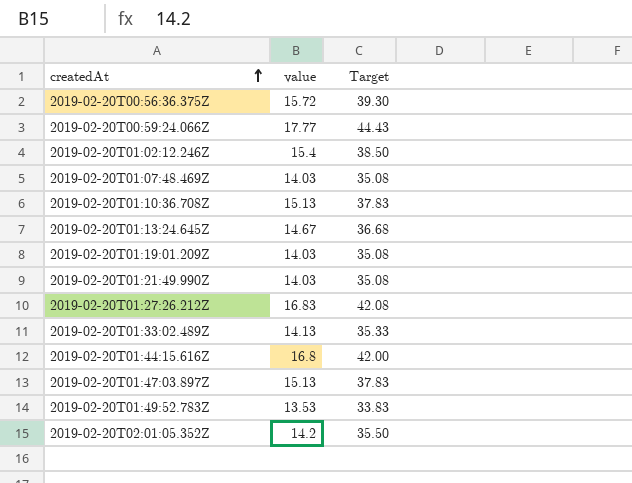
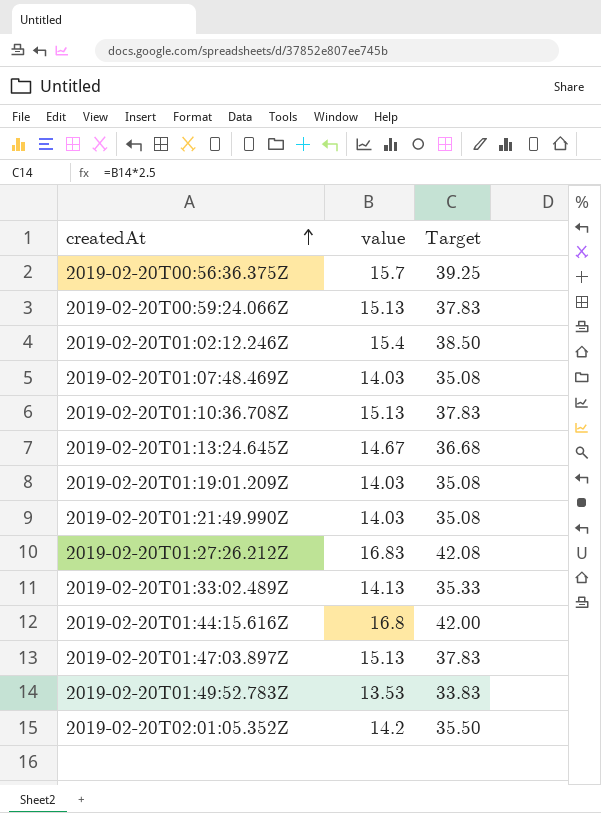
2019-02-20T00:56:36.375Z | value: 15.72 -> 15.7
2019-02-20T00:56:36.375Z | Target: 39.30 -> 39.25
2019-02-20T00:59:24.066Z | value: 17.77 -> 15.13
2019-02-20T00:59:24.066Z | Target: 44.43 -> 37.83

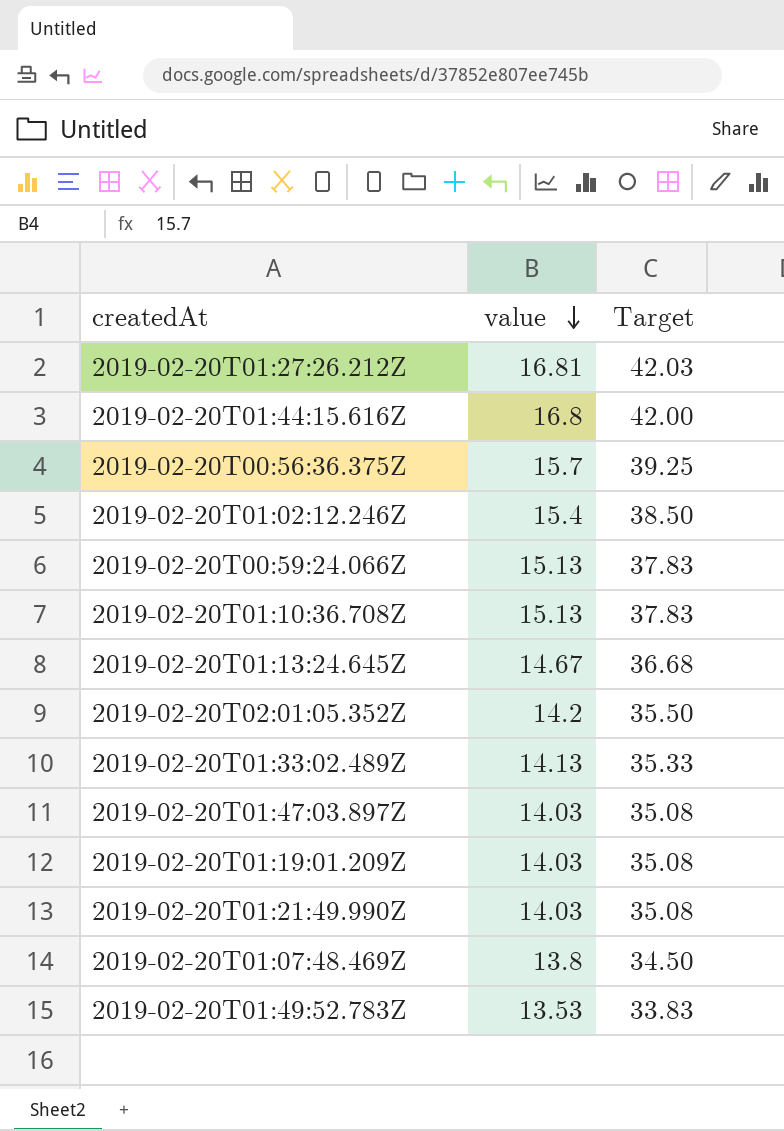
row order: createdAt ascending -> value descending
2019-02-20T01:27:26.212Z | value: 16.83 -> 16.81
2019-02-20T01:27:26.212Z | Target: 42.08 -> 42.03
2019-02-20T01:47:03.897Z | value: 15.13 -> 14.03
2019-02-20T01:47:03.897Z | Target: 37.83 -> 35.08
2019-02-20T01:07:48.469Z | value: 14.03 -> 13.8
2019-02-20T01:07:48.469Z | Target: 35.08 -> 34.50

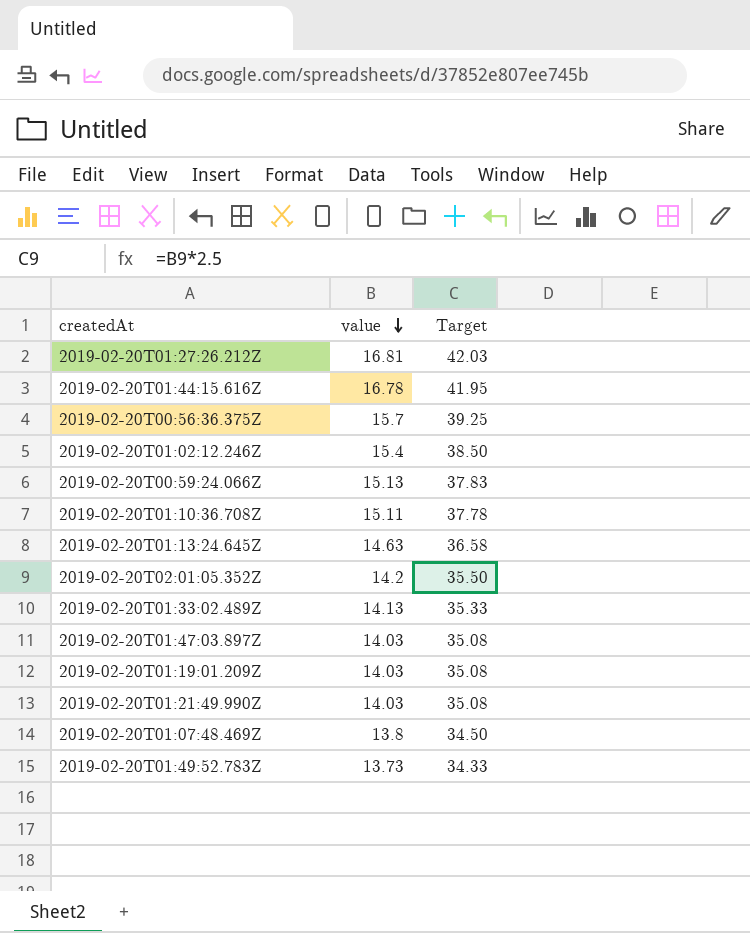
2019-02-20T01:44:15.616Z | value: 16.8 -> 16.78
2019-02-20T01:44:15.616Z | Target: 42.00 -> 41.95
2019-02-20T01:10:36.708Z | value: 15.13 -> 15.11
2019-02-20T01:10:36.708Z | Target: 37.83 -> 37.78
2019-02-20T01:13:24.645Z | value: 14.67 -> 14.63
2019-02-20T01:13:24.645Z | Target: 36.68 -> 36.58
2019-02-20T01:49:52.783Z | value: 13.53 -> 13.73
2019-02-20T01:49:52.783Z | Target: 33.83 -> 34.33

